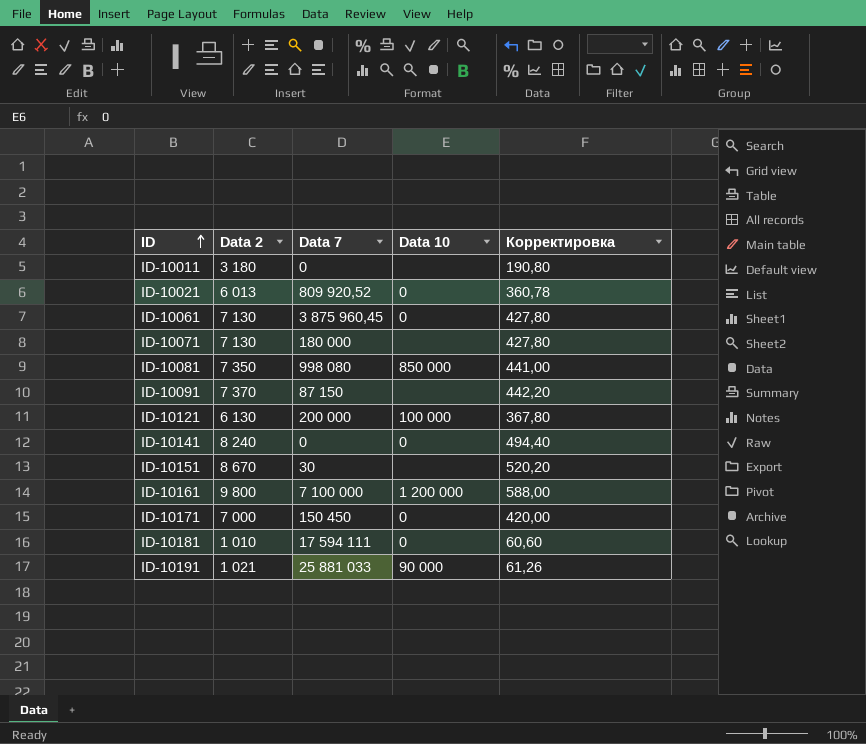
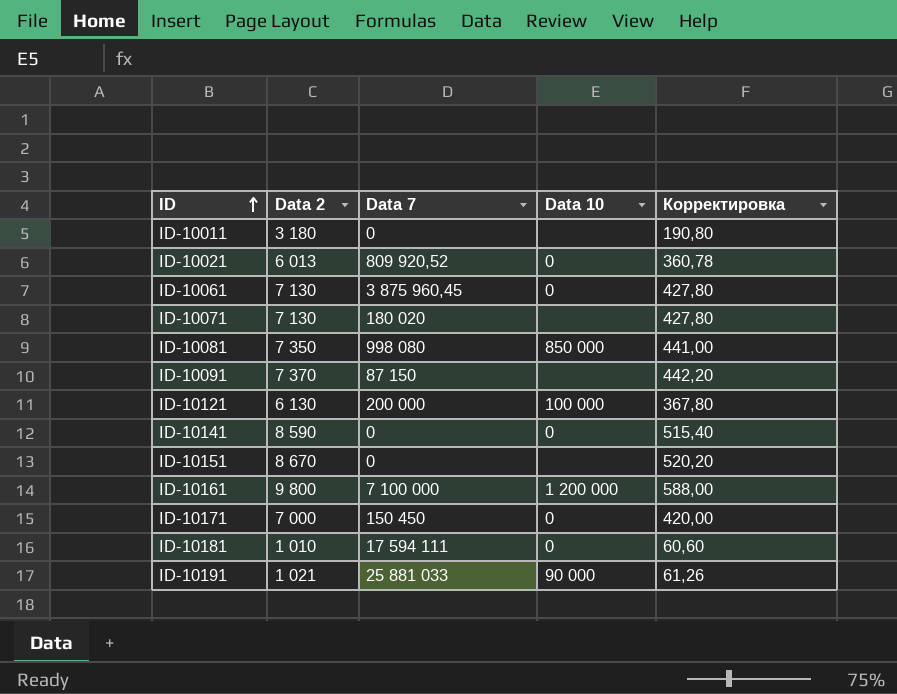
ID-10071 | Data 7: 180 000 -> 180 020
ID-10141 | Data 2: 8 240 -> 8 590
ID-10141 | Корректировка: 494,40 -> 515,40
ID-10151 | Data 7: 30 -> 0

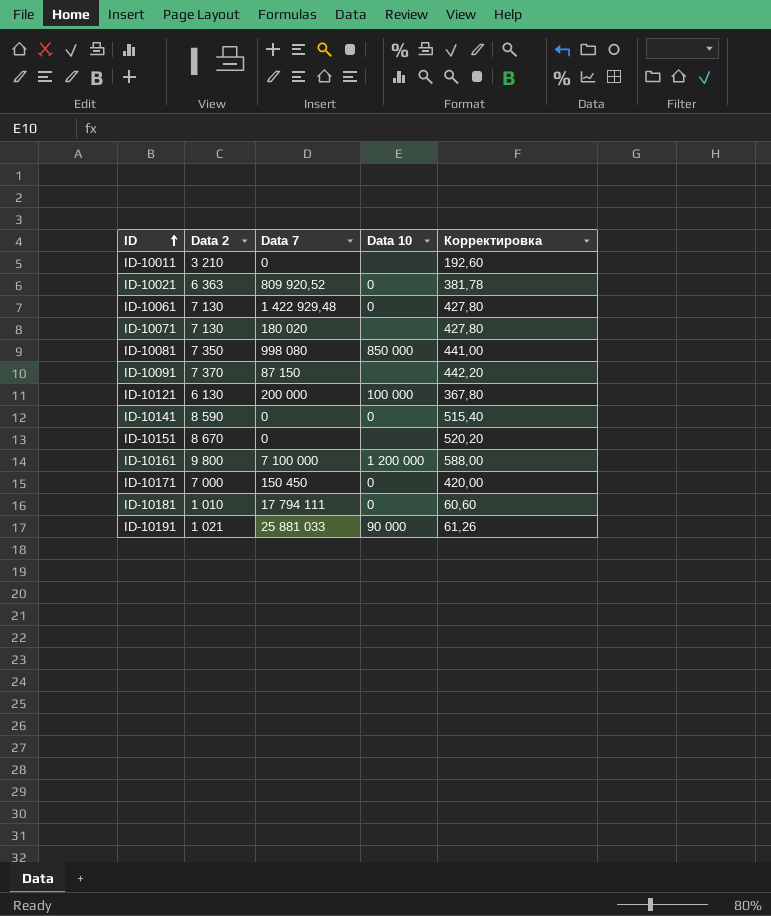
ID-10011 | Data 2: 3 180 -> 3 210
ID-10011 | Корректировка: 190,80 -> 192,60
ID-10021 | Data 2: 6 013 -> 6 363
ID-10021 | Корректировка: 360,78 -> 381,78
ID-10061 | Data 7: 3 875 960,45 -> 1 422 929,48
ID-10181 | Data 7: 17 594 111 -> 17 794 111

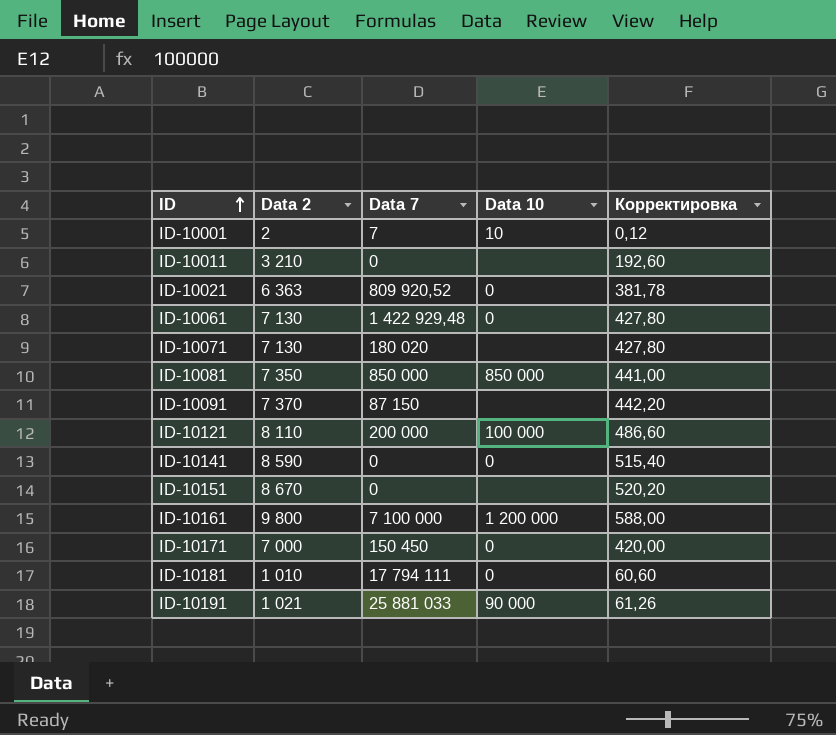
row ID-10001: none -> 2 | 7 | 10 | 0,12
ID-10081 | Data 7: 998 080 -> 850 000
ID-10121 | Data 2: 6 130 -> 8 110
ID-10121 | Корректировка: 367,80 -> 486,60

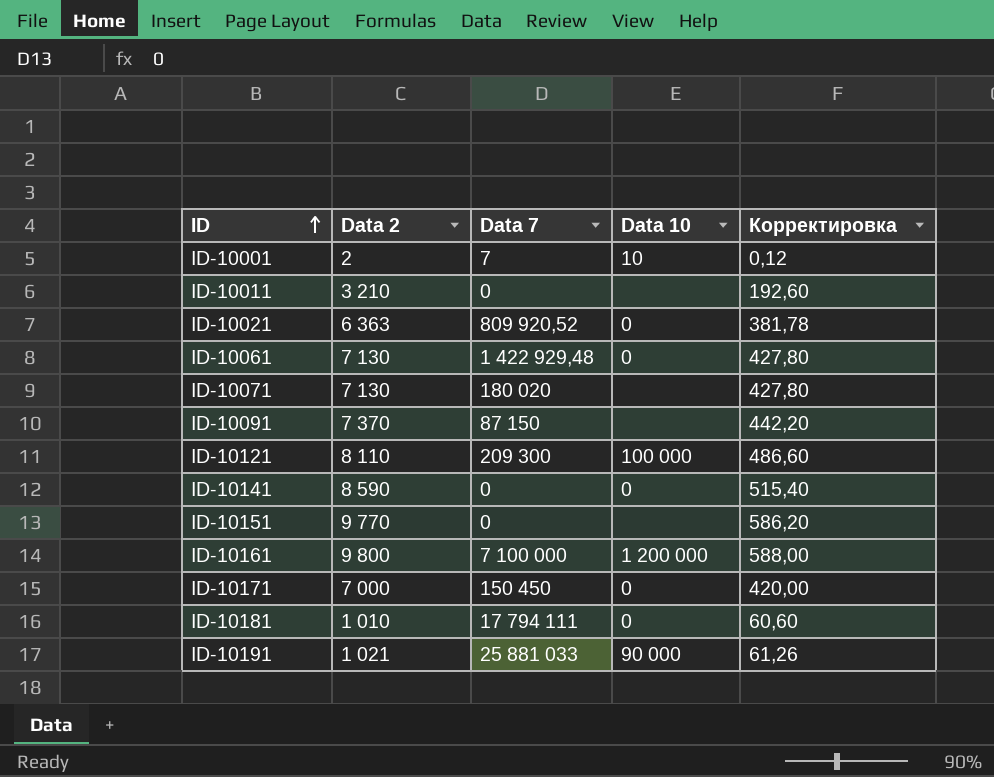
row ID-10081: 7 350 | 850 000 | 850 000 | 441,00 -> none
ID-10121 | Data 7: 200 000 -> 209 300
ID-10151 | Data 2: 8 670 -> 9 770
ID-10151 | Корректировка: 520,20 -> 586,20

